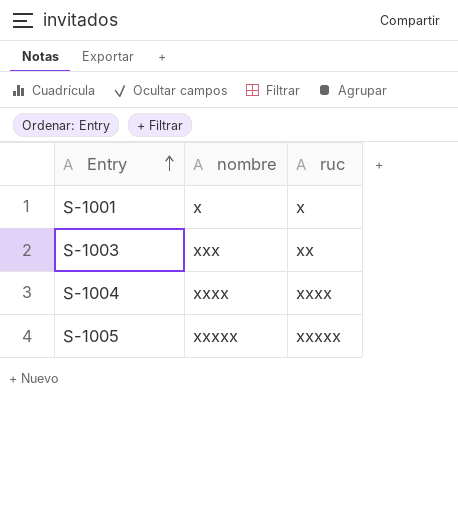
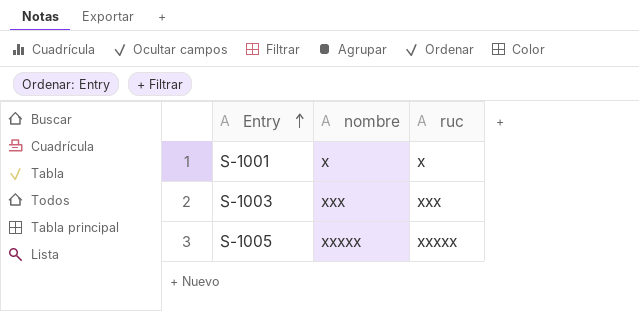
row S-1004: xxxx | xxxx -> none
S-1003 | ruc: xx -> xxx

